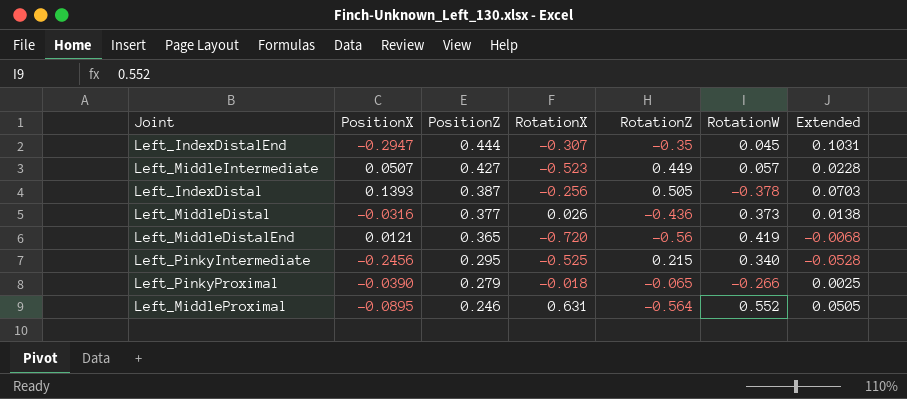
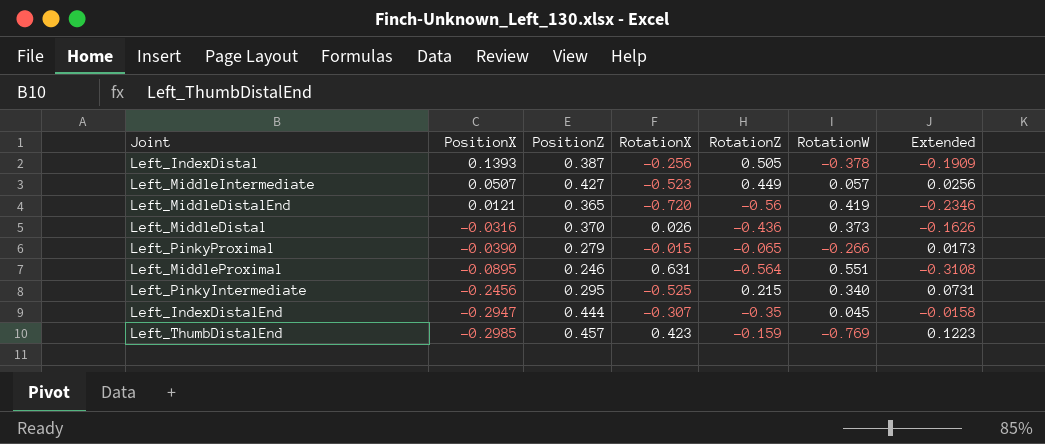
row order: PositionZ descending -> PositionX descending
column Extended | formula: [PositionX] * [RotationZ] -> [RotationZ] * [RotationW]
Left_MiddleDistal | PositionZ: 0.377 -> 0.370
Left_PinkyProximal | RotationX: -0.018 -> -0.015
Left_MiddleProximal | RotationW: 0.552 -> 0.551
row Left_ThumbDistalEnd: none -> -0.2985 | 0.457 | 0.423 | -0.159 | -0.769 | 0.1223

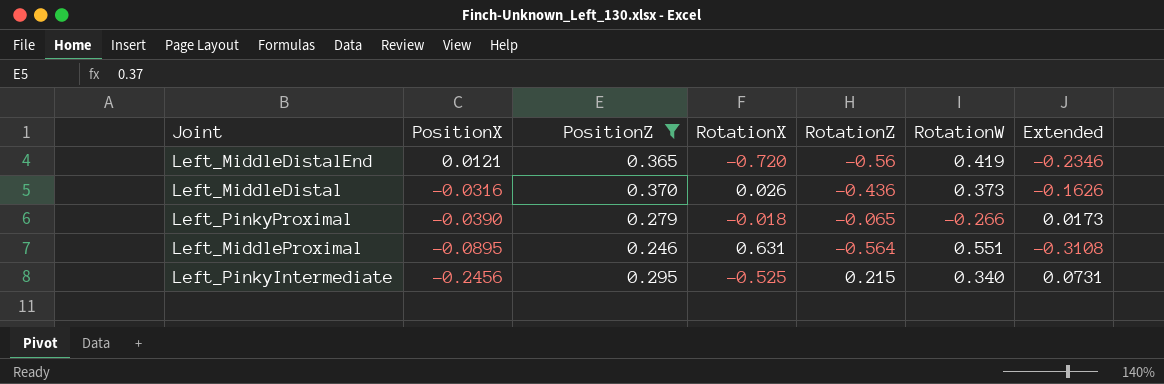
filter: none -> PositionZ <= 0.370
Left_PinkyProximal | RotationX: -0.015 -> -0.018

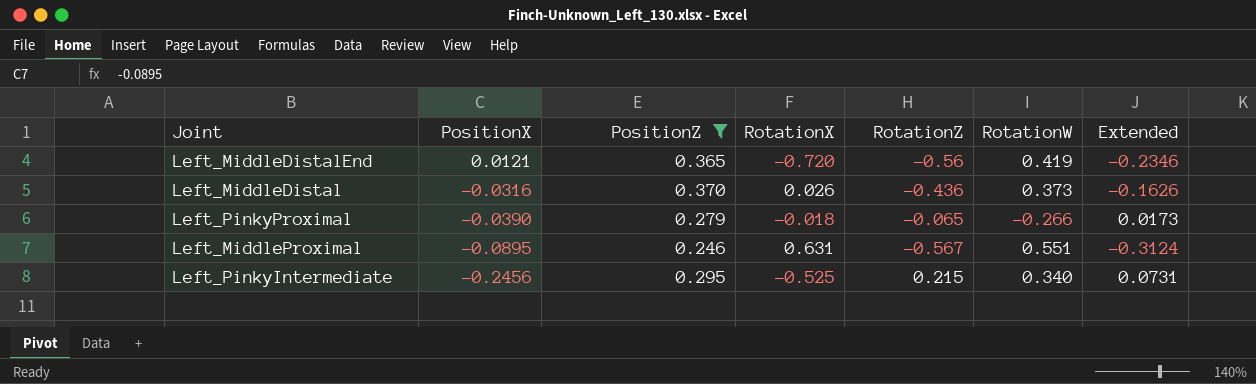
Left_MiddleProximal | RotationZ: -0.564 -> -0.567
Left_MiddleProximal | Extended: -0.3108 -> -0.3124

